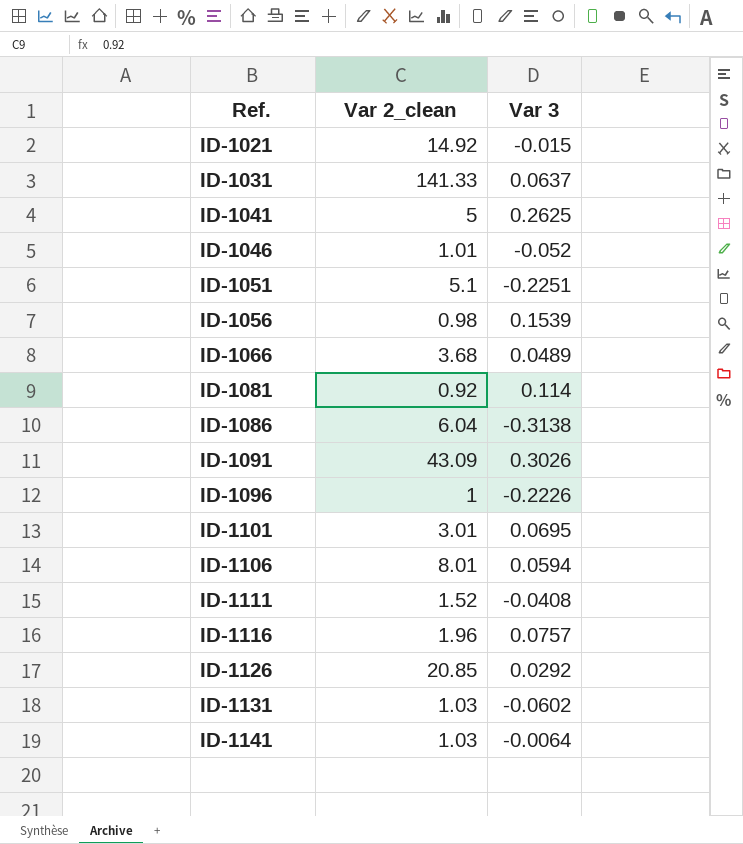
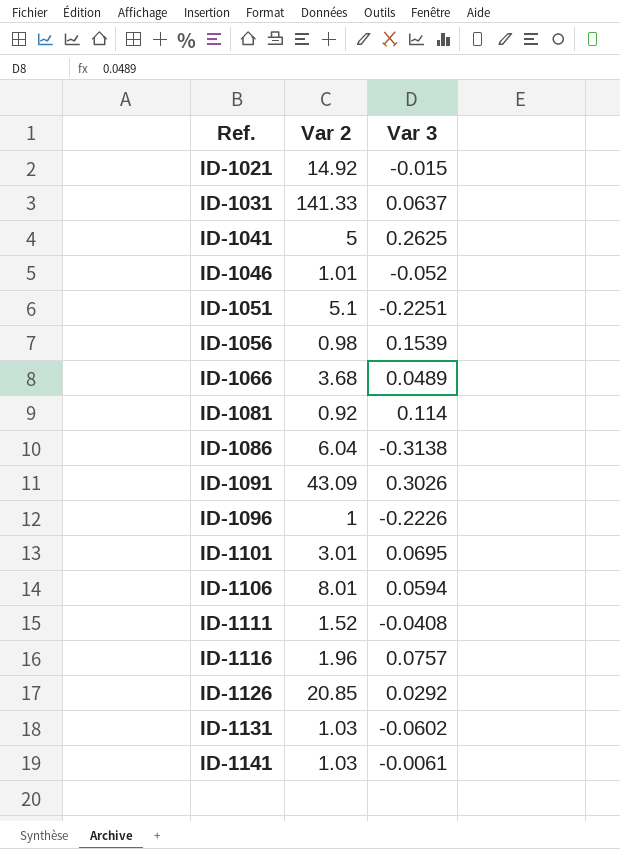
column name: Var 2_clean -> Var 2
ID-1141 | Var 3: -0.0064 -> -0.0061

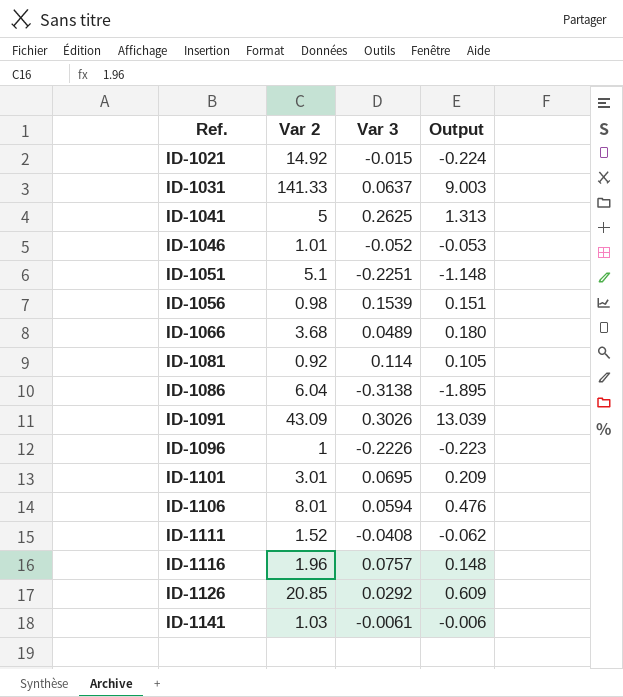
column Output | formula: none -> [Var 2] * [Var 3]
row ID-1131: 1.03 | -0.0602 -> none

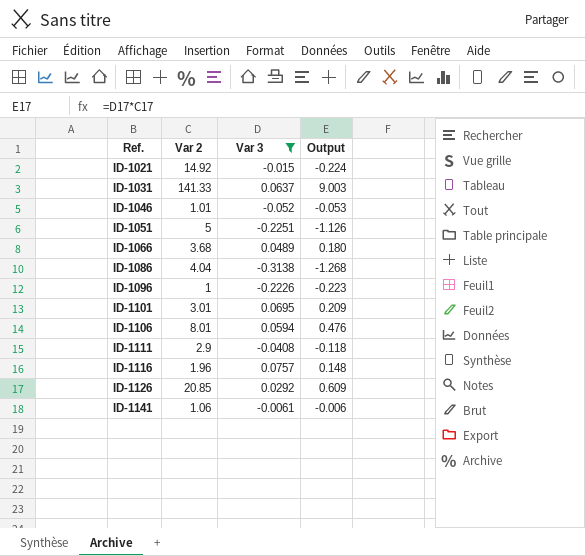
filter: none -> Var 3 <= 0.0757
ID-1051 | Var 2: 5.1 -> 5
ID-1051 | Output: -1.148 -> -1.126
ID-1086 | Var 2: 6.04 -> 4.04
ID-1086 | Output: -1.895 -> -1.268
ID-1111 | Var 2: 1.52 -> 2.9
ID-1111 | Output: -0.062 -> -0.118
ID-1141 | Var 2: 1.03 -> 1.06

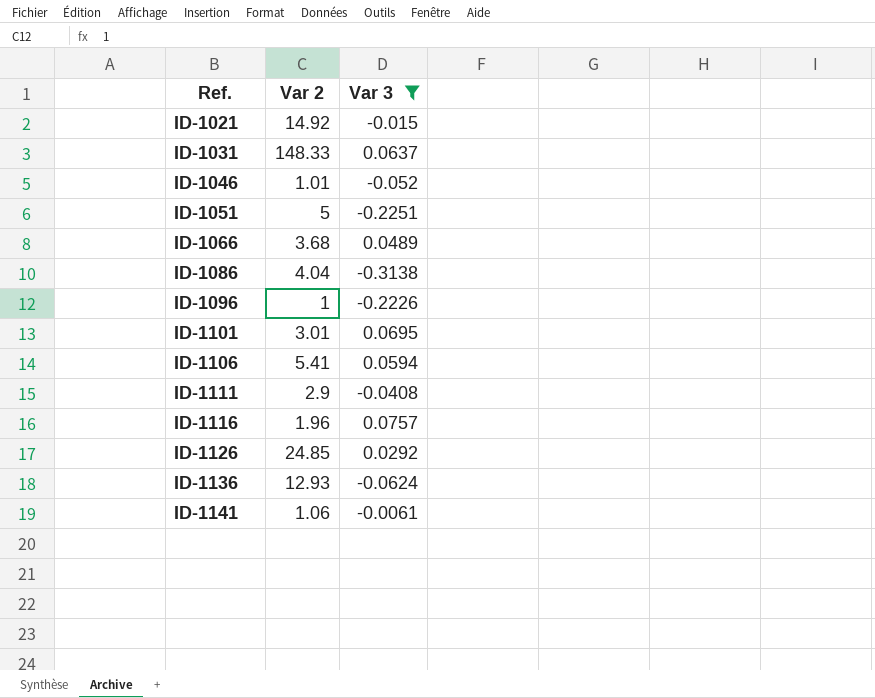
column Output | formula: [Var 2] * [Var 3] -> none
ID-1031 | Var 2: 141.33 -> 148.33
ID-1106 | Var 2: 8.01 -> 5.41
ID-1126 | Var 2: 20.85 -> 24.85
row ID-1136: none -> 12.93 | -0.0624

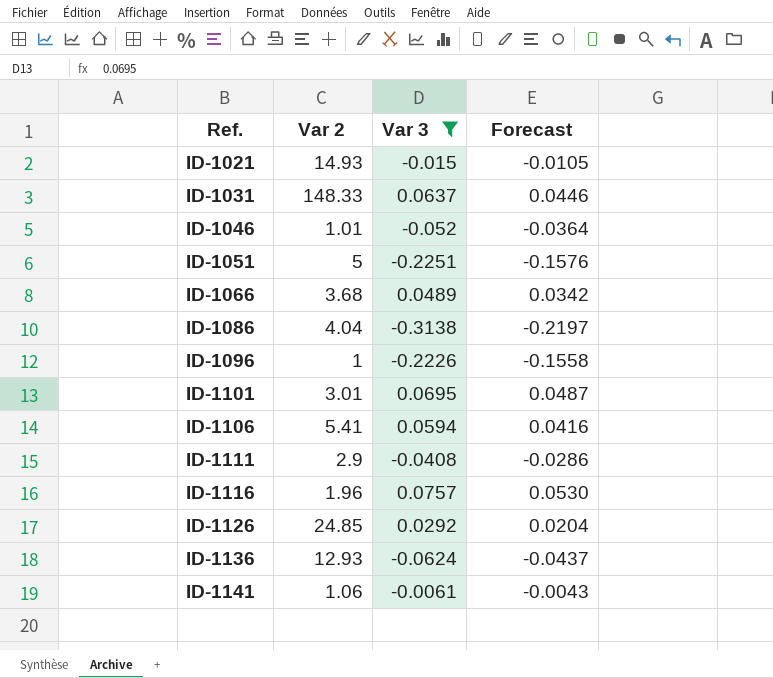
column Forecast | formula: none -> [Var 3] * 0.7
ID-1021 | Var 2: 14.92 -> 14.93

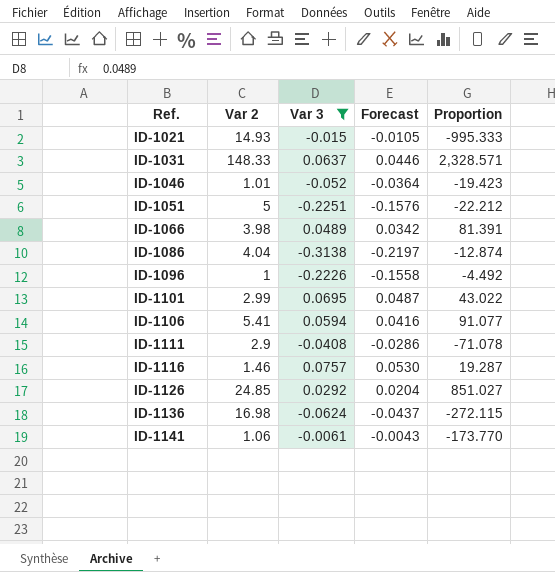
column Proportion | formula: none -> [Var 2] / [Var 3]
ID-1066 | Var 2: 3.68 -> 3.98
ID-1101 | Var 2: 3.01 -> 2.99
ID-1116 | Var 2: 1.96 -> 1.46
ID-1136 | Var 2: 12.93 -> 16.98

